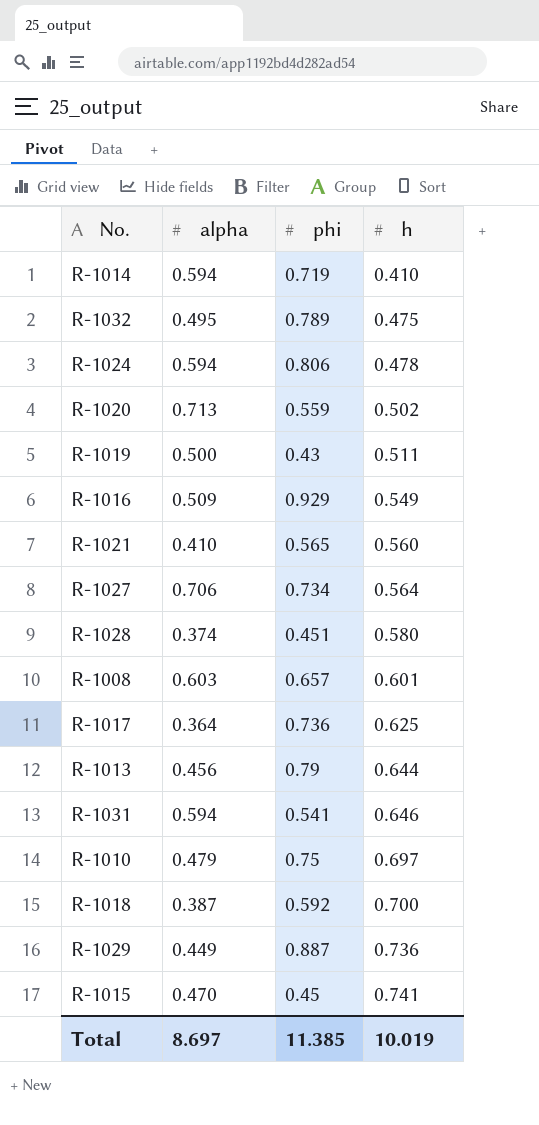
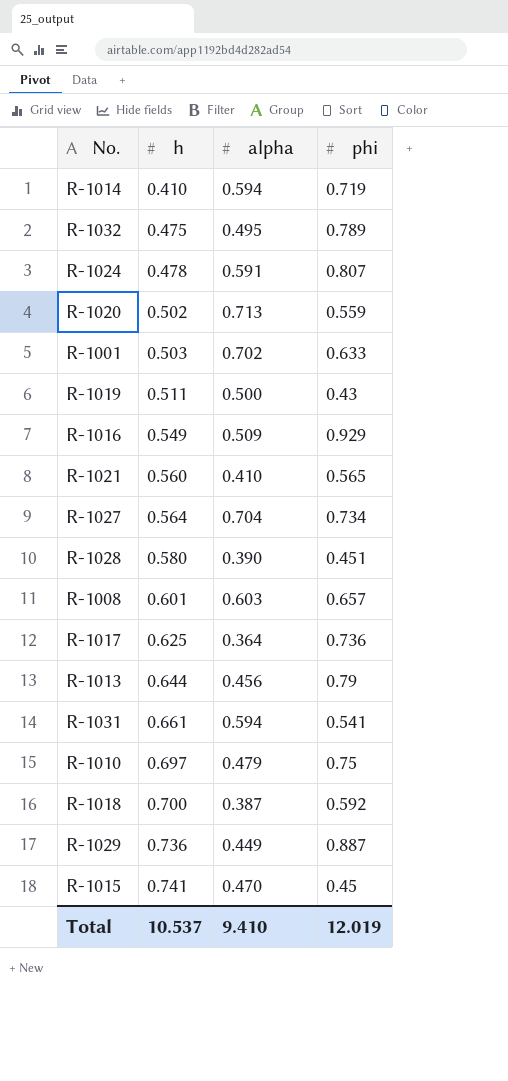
column h | position: 4 -> 2
R-1024 | alpha: 0.594 -> 0.591
R-1024 | phi: 0.806 -> 0.807
row R-1001: none -> 0.503 | 0.702 | 0.633
R-1027 | alpha: 0.706 -> 0.704
R-1028 | alpha: 0.374 -> 0.390
R-1031 | h: 0.646 -> 0.661
Total | h: 10.019 -> 10.537
Total | alpha: 8.697 -> 9.410
Total | phi: 11.385 -> 12.019

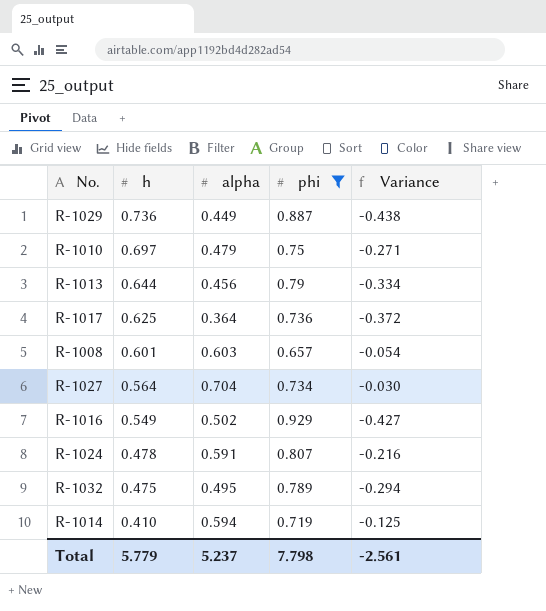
filter: none -> phi >= 0.657
row order: h ascending -> h descending
column Variance | formula: none -> [alpha] - [phi]
R-1016 | alpha: 0.509 -> 0.502
Total | h: 10.537 -> 5.779
Total | alpha: 9.410 -> 5.237
Total | phi: 12.019 -> 7.798

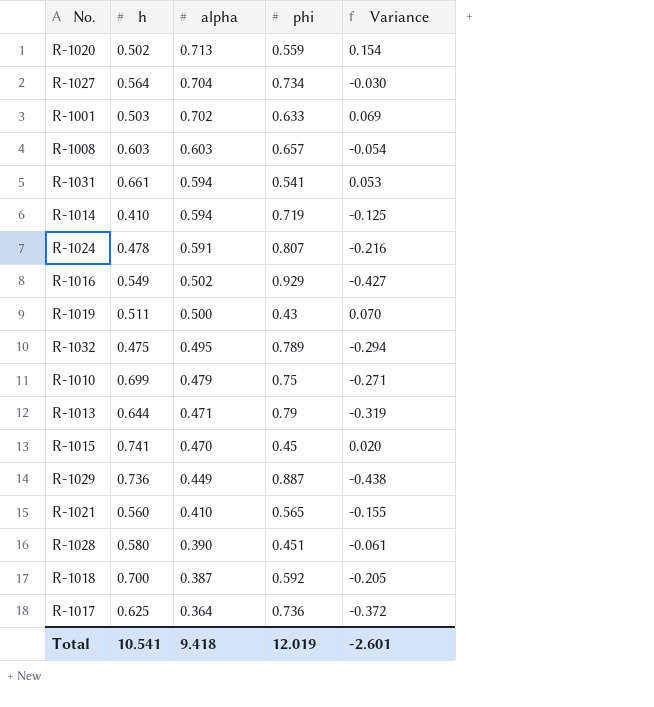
filter: phi >= 0.657 -> none
row order: h descending -> alpha descending
R-1008 | h: 0.601 -> 0.603
R-1010 | h: 0.697 -> 0.699
R-1013 | alpha: 0.456 -> 0.471
R-1013 | Variance: -0.334 -> -0.319
Total | h: 5.779 -> 10.541
Total | alpha: 5.237 -> 9.418
Total | phi: 7.798 -> 12.019
Total | Variance: -2.561 -> -2.601

